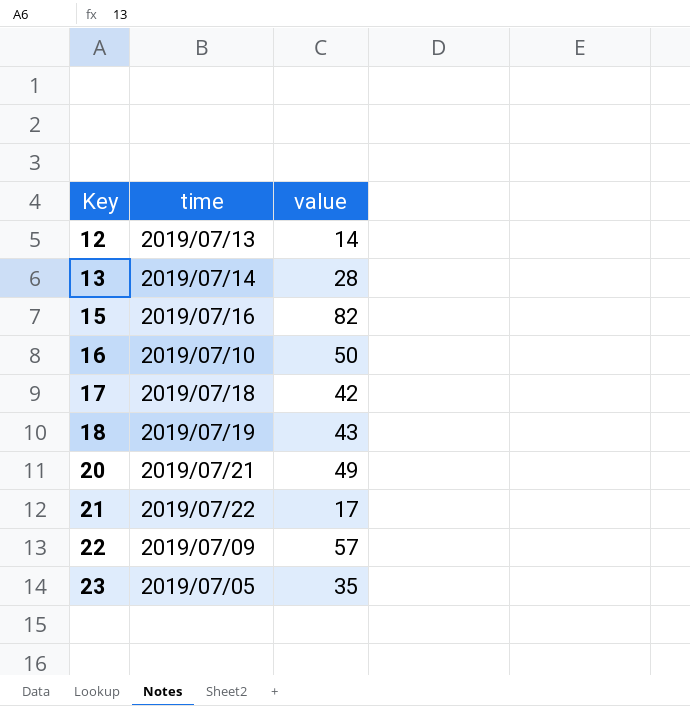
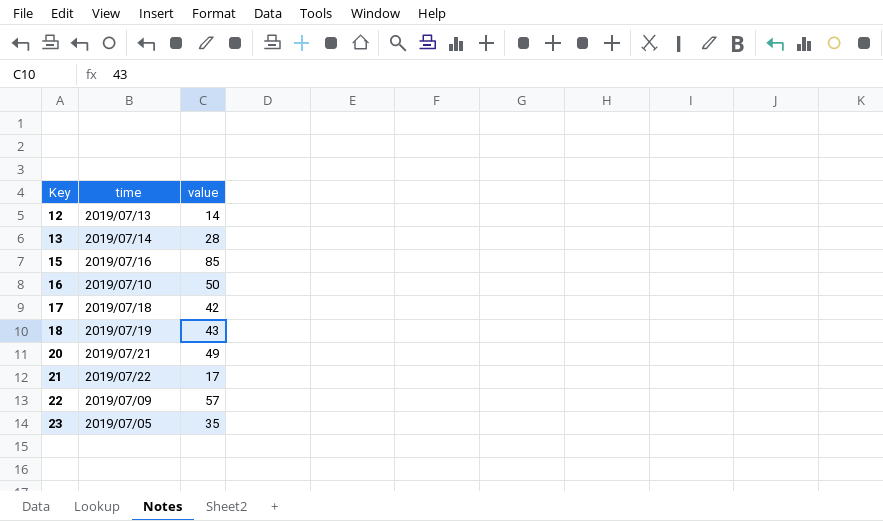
15 | value: 82 -> 85

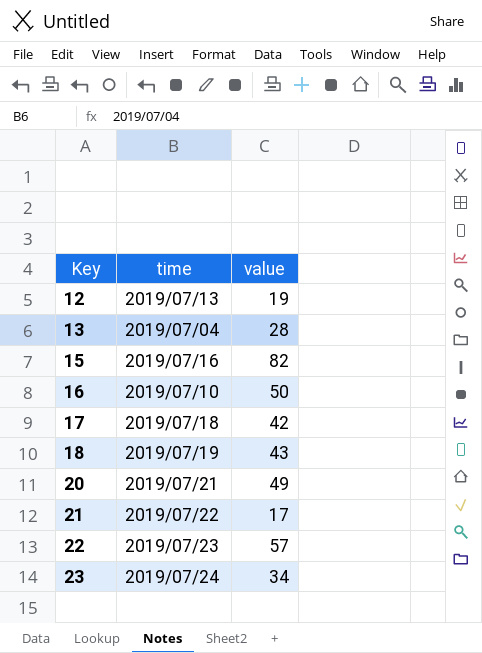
12 | value: 14 -> 19
13 | time: 2019/07/14 -> 2019/07/04
15 | value: 85 -> 82
22 | time: 2019/07/09 -> 2019/07/23
23 | time: 2019/07/05 -> 2019/07/24
23 | value: 35 -> 34

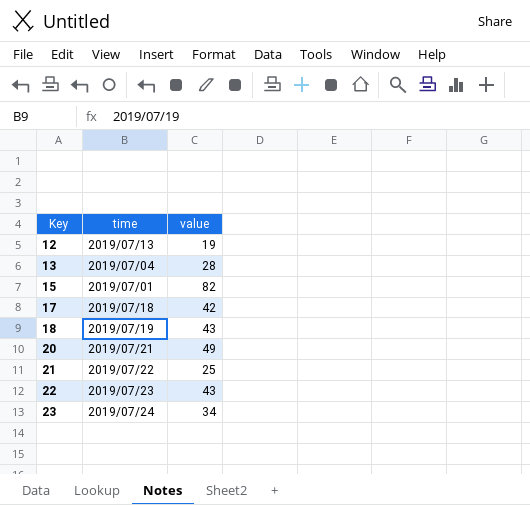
row 16: 2019/07/10 | 50 -> none
15 | time: 2019/07/16 -> 2019/07/01
21 | value: 17 -> 25
22 | value: 57 -> 43

